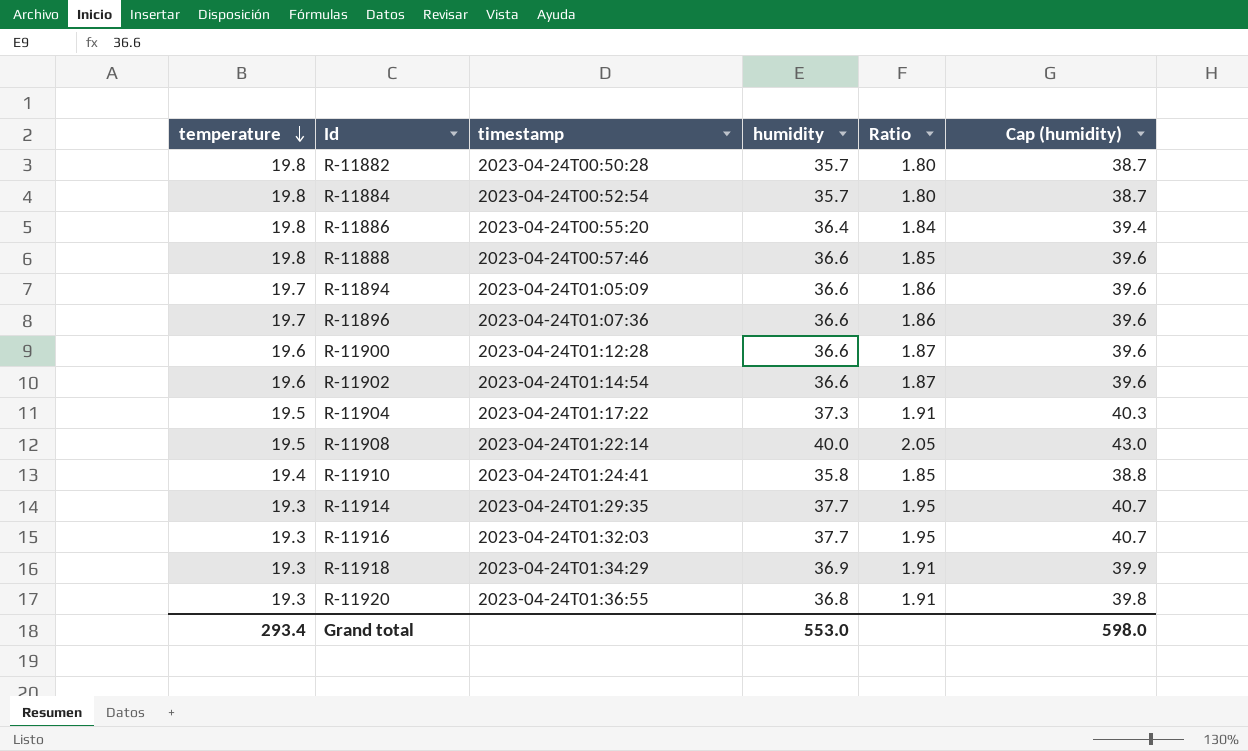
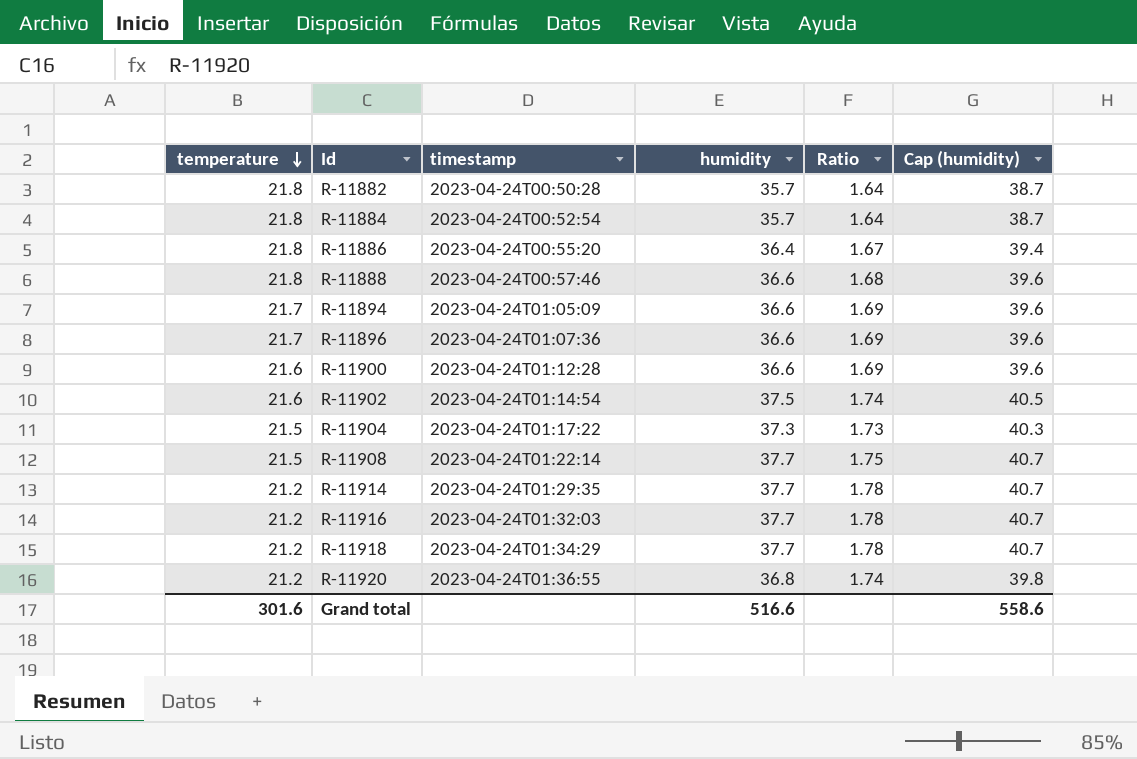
row R-11910: 19.4 | 2023-04-24T01:24:41 | 35.8 | 1.85 | 38.8 -> none
R-11882 | temperature: 19.8 -> 21.8
R-11882 | Ratio: 1.80 -> 1.64
R-11884 | temperature: 19.8 -> 21.8
R-11884 | Ratio: 1.80 -> 1.64
R-11886 | temperature: 19.8 -> 21.8
R-11886 | Ratio: 1.84 -> 1.67
R-11888 | temperature: 19.8 -> 21.8
R-11888 | Ratio: 1.85 -> 1.68
R-11894 | temperature: 19.7 -> 21.7
R-11894 | Ratio: 1.86 -> 1.69
R-11896 | temperature: 19.7 -> 21.7
R-11896 | Ratio: 1.86 -> 1.69
R-11900 | temperature: 19.6 -> 21.6
R-11900 | Ratio: 1.87 -> 1.69
R-11902 | temperature: 19.6 -> 21.6
R-11902 | humidity: 36.6 -> 37.5
R-11902 | Ratio: 1.87 -> 1.74
R-11902 | Cap (humidity): 39.6 -> 40.5
R-11904 | temperature: 19.5 -> 21.5
R-11904 | Ratio: 1.91 -> 1.73
R-11908 | temperature: 19.5 -> 21.5
R-11908 | humidity: 40.0 -> 37.7
R-11908 | Ratio: 2.05 -> 1.75
R-11908 | Cap (humidity): 43.0 -> 40.7
R-11914 | temperature: 19.3 -> 21.2
R-11914 | Ratio: 1.95 -> 1.78
R-11916 | temperature: 19.3 -> 21.2
R-11916 | Ratio: 1.95 -> 1.78
R-11918 | temperature: 19.3 -> 21.2
R-11918 | humidity: 36.9 -> 37.7
R-11918 | Ratio: 1.91 -> 1.78
R-11918 | Cap (humidity): 39.9 -> 40.7
R-11920 | temperature: 19.3 -> 21.2
R-11920 | Ratio: 1.91 -> 1.74
Grand total | temperature: 293.4 -> 301.6
Grand total | humidity: 553.0 -> 516.6
Grand total | Cap (humidity): 598.0 -> 558.6

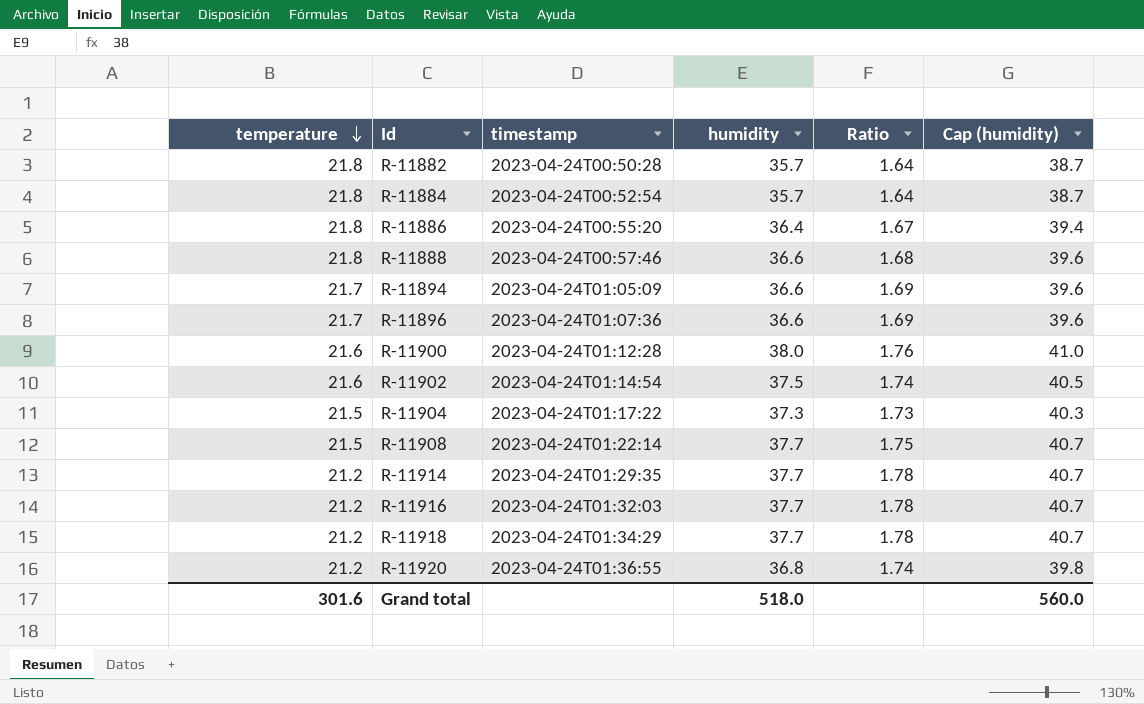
R-11900 | humidity: 36.6 -> 38.0
R-11900 | Ratio: 1.69 -> 1.76
R-11900 | Cap (humidity): 39.6 -> 41.0
Grand total | humidity: 516.6 -> 518.0
Grand total | Cap (humidity): 558.6 -> 560.0

